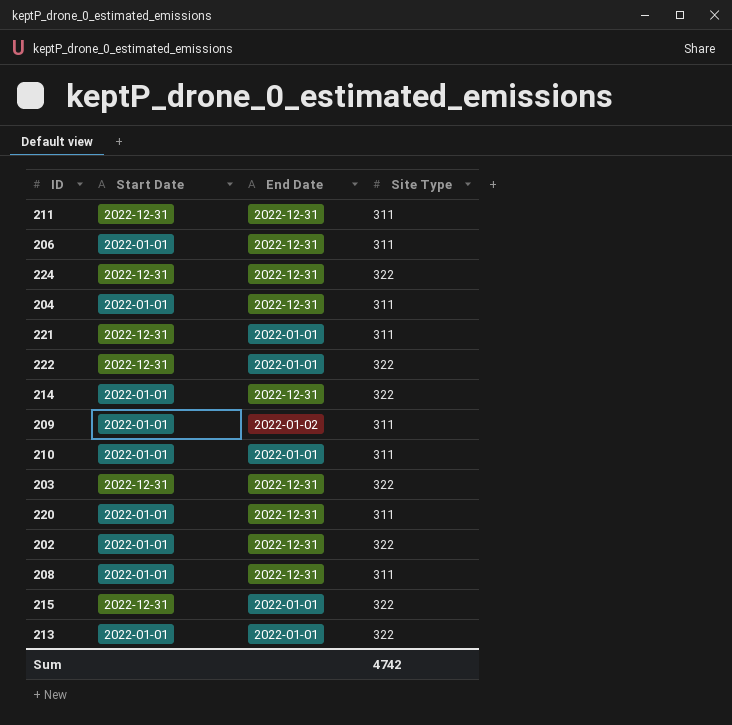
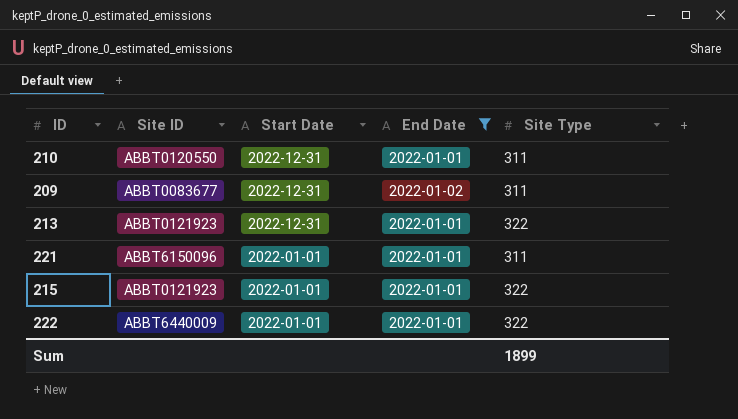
filter: none -> End Date != 2022-12-31
row order: none -> Start Date descending
column Site ID | position: none -> 2
210 | Start Date: 2022-01-01 -> 2022-12-31
209 | Start Date: 2022-01-01 -> 2022-12-31
213 | Start Date: 2022-01-01 -> 2022-12-31
221 | Start Date: 2022-12-31 -> 2022-01-01
215 | Start Date: 2022-12-31 -> 2022-01-01
222 | Start Date: 2022-12-31 -> 2022-01-01
Sum | Site Type: 4742 -> 1899

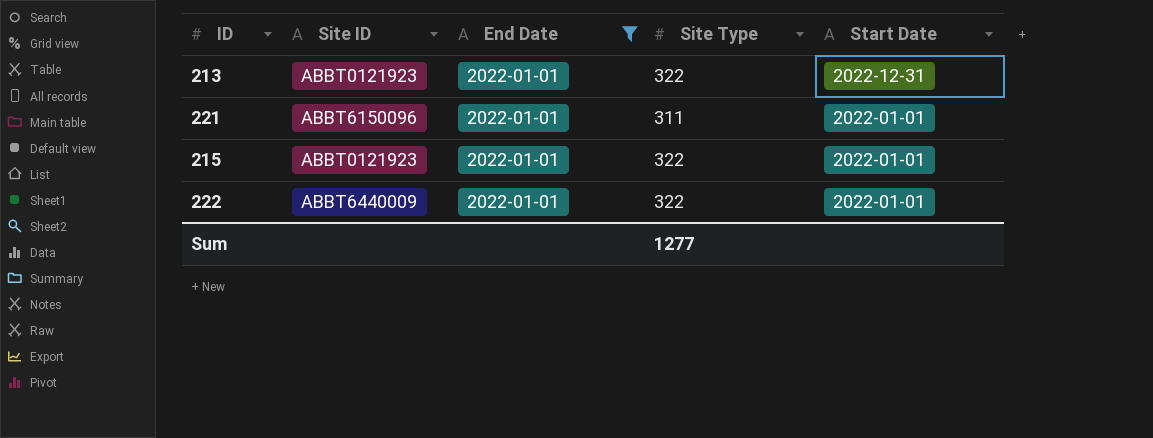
column Start Date | position: 3 -> 5
row 210: ABBT0120550 | 2022-12-31 | 2022-01-01 | 311 -> none
row 209: ABBT0083677 | 2022-12-31 | 2022-01-02 | 311 -> none
Sum | Site Type: 1899 -> 1277

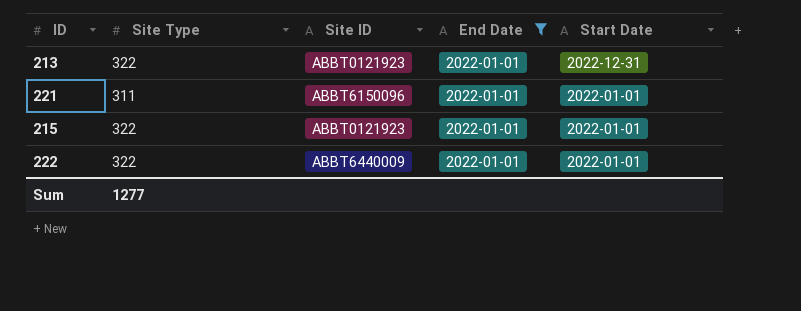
column Site Type | position: 4 -> 2

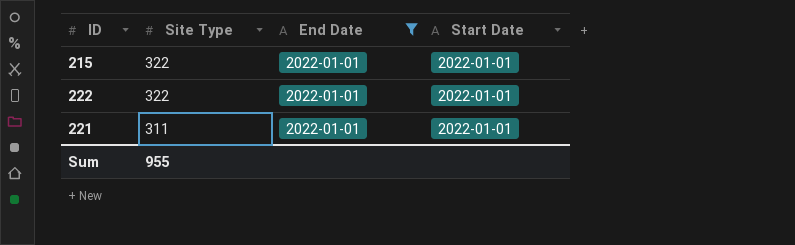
row order: Start Date descending -> Site Type descending
column Site ID | position: 3 -> none
row 213: 322 | ABBT0121923 | 2022-01-01 | 2022-12-31 -> none
Sum | Site Type: 1277 -> 955

